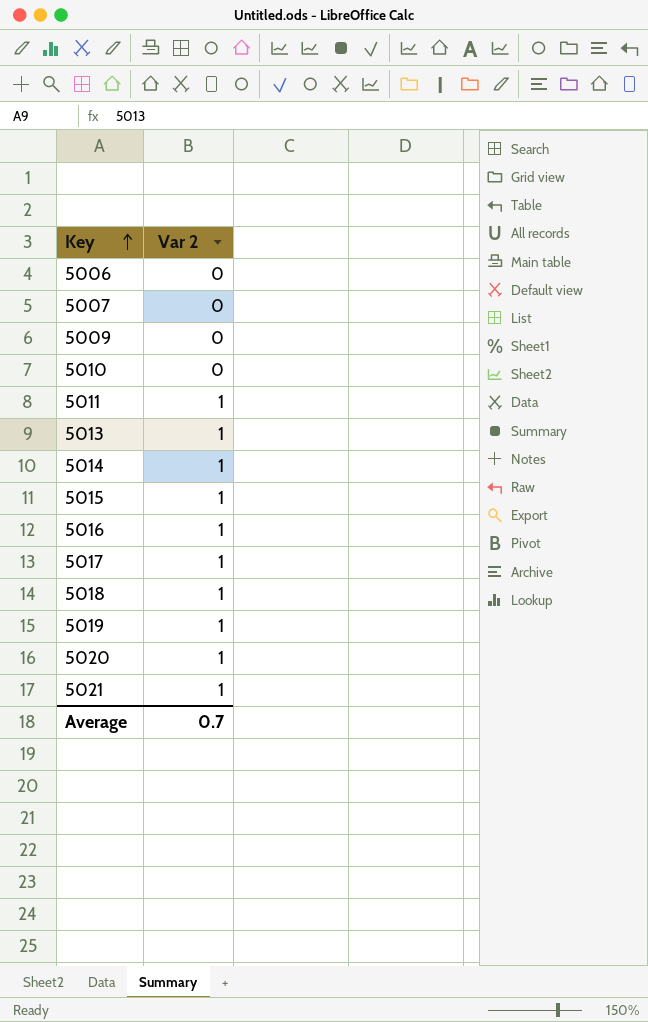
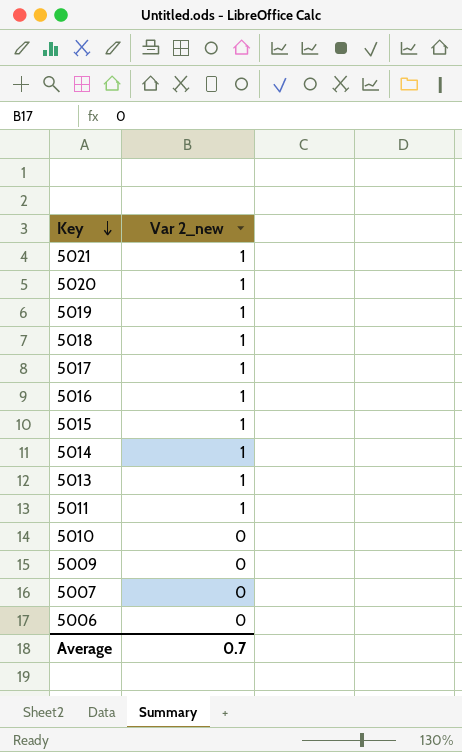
row order: Key ascending -> Key descending
column name: Var 2 -> Var 2_new

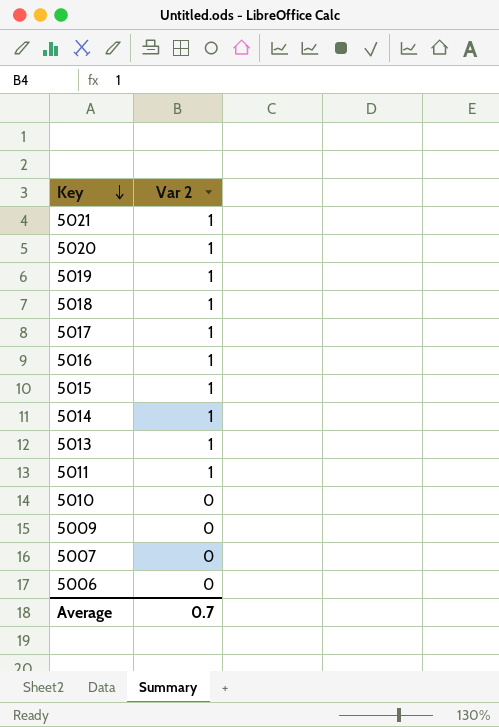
column name: Var 2_new -> Var 2

